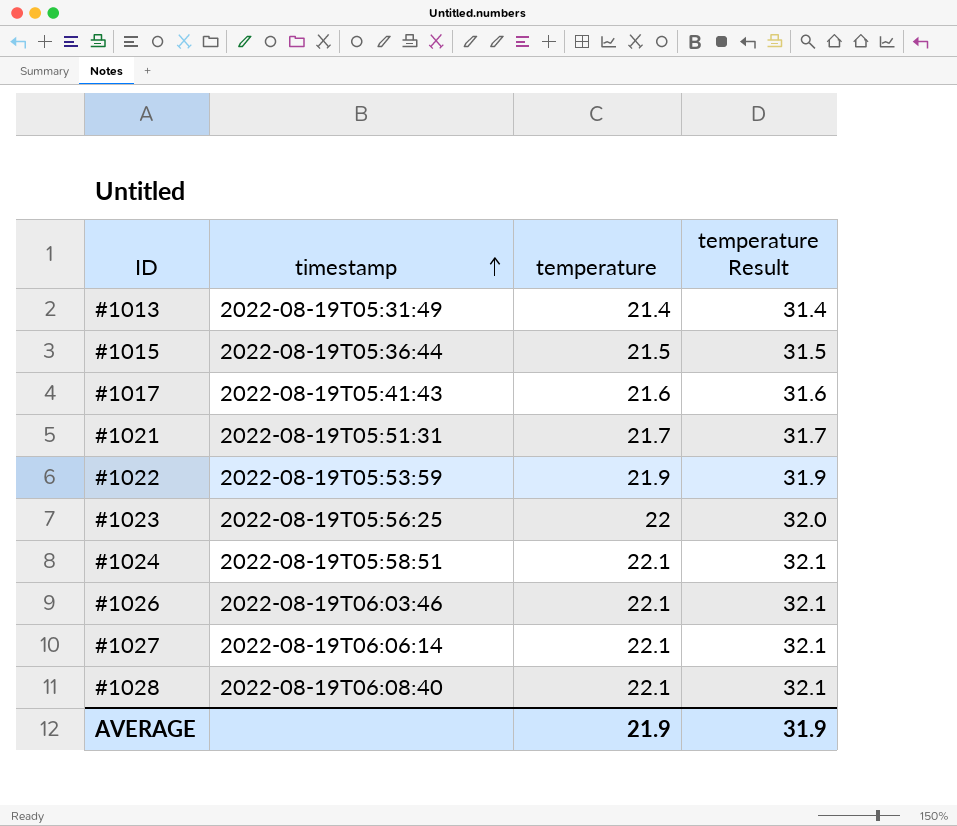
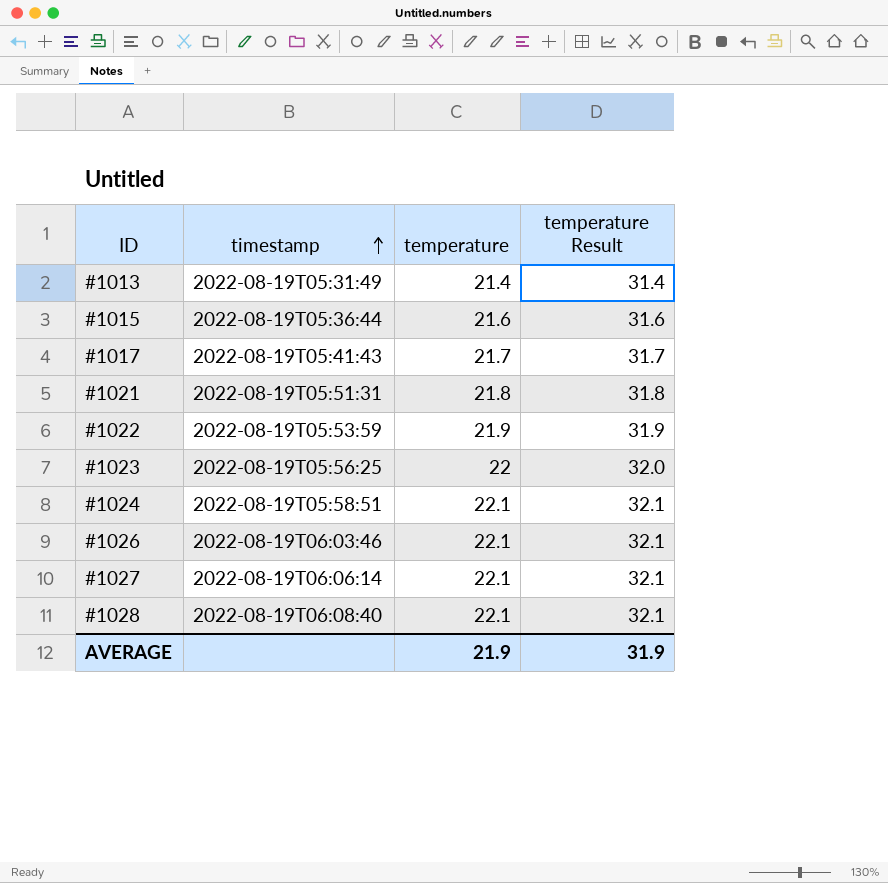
#1015 | temperature: 21.5 -> 21.6
#1015 | temperature Result: 31.5 -> 31.6
#1017 | temperature: 21.6 -> 21.7
#1017 | temperature Result: 31.6 -> 31.7
#1021 | temperature: 21.7 -> 21.8
#1021 | temperature Result: 31.7 -> 31.8

